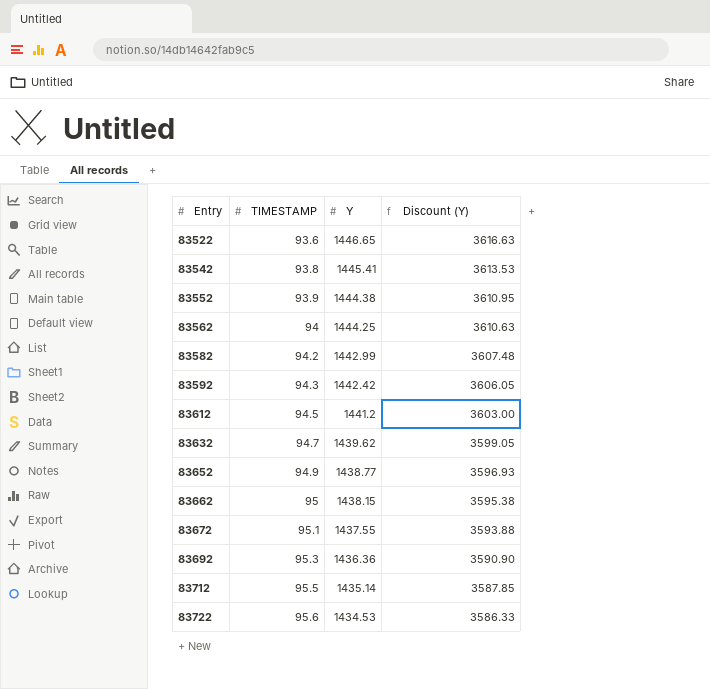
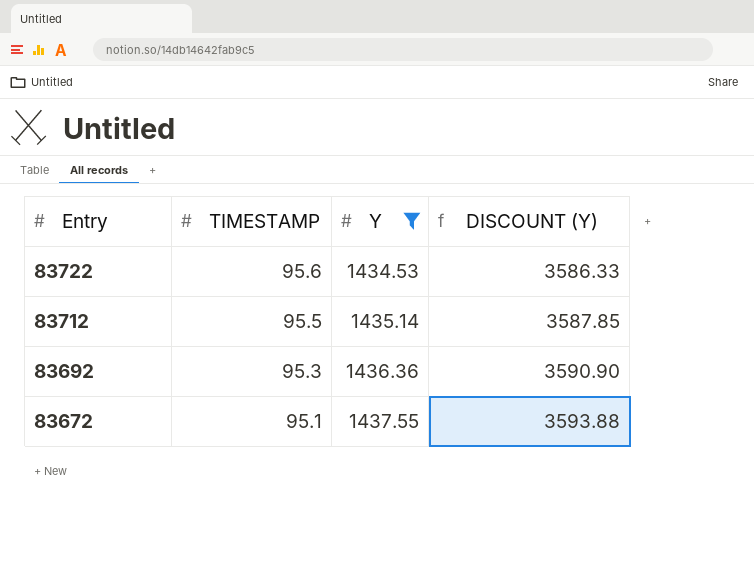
filter: none -> Y <= 1437.55
row order: Entry ascending -> Entry descending
column name: Discount (Y) -> DISCOUNT (Y)

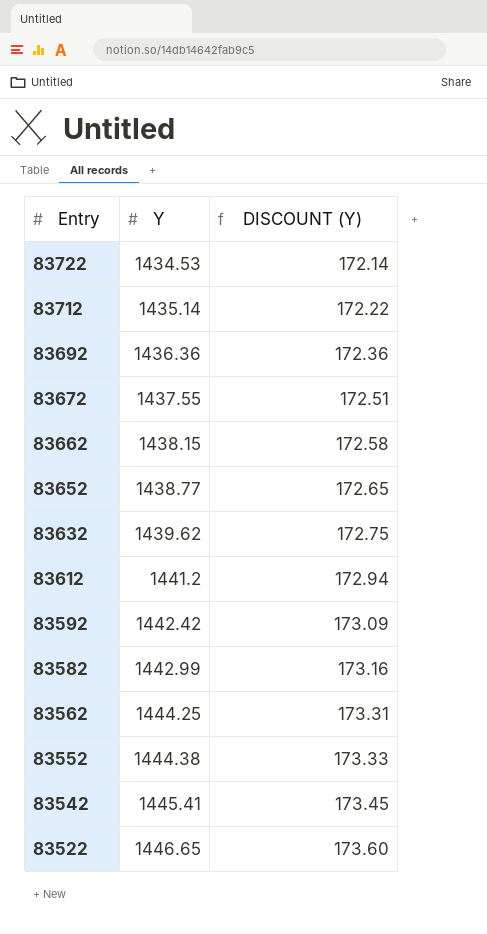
filter: Y <= 1437.55 -> none
column TIMESTAMP | position: 2 -> none
column DISCOUNT (Y) | formula: [Y] * 2.5 -> [Y] * 0.12

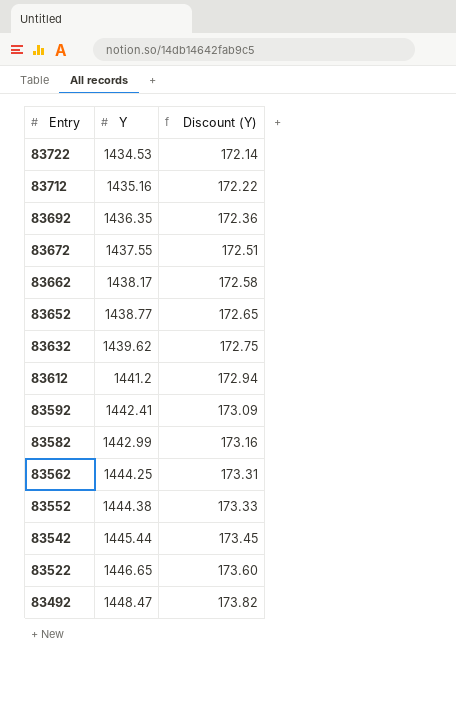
column name: DISCOUNT (Y) -> Discount (Y)
83712 | Y: 1435.14 -> 1435.16
83692 | Y: 1436.36 -> 1436.35
83662 | Y: 1438.15 -> 1438.17
83592 | Y: 1442.42 -> 1442.41
83542 | Y: 1445.41 -> 1445.44
row 83492: none -> 1448.47 | 173.82

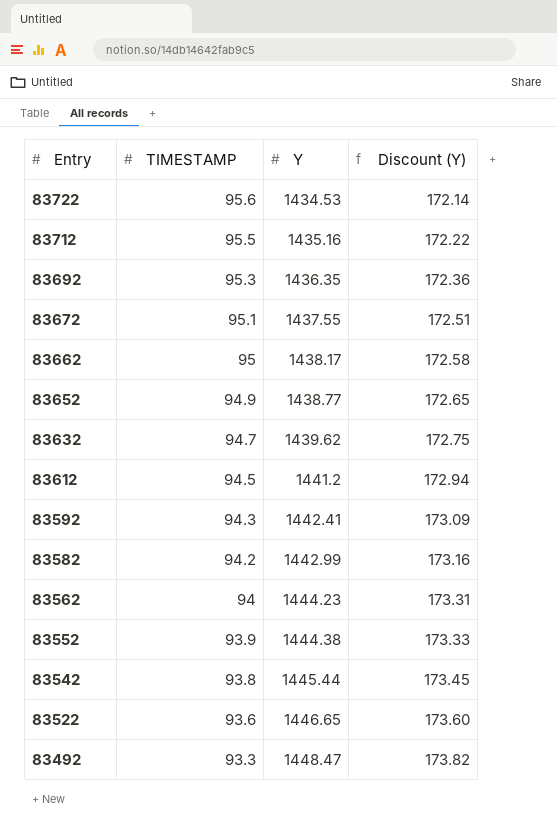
column TIMESTAMP | position: none -> 2
83562 | Y: 1444.25 -> 1444.23

